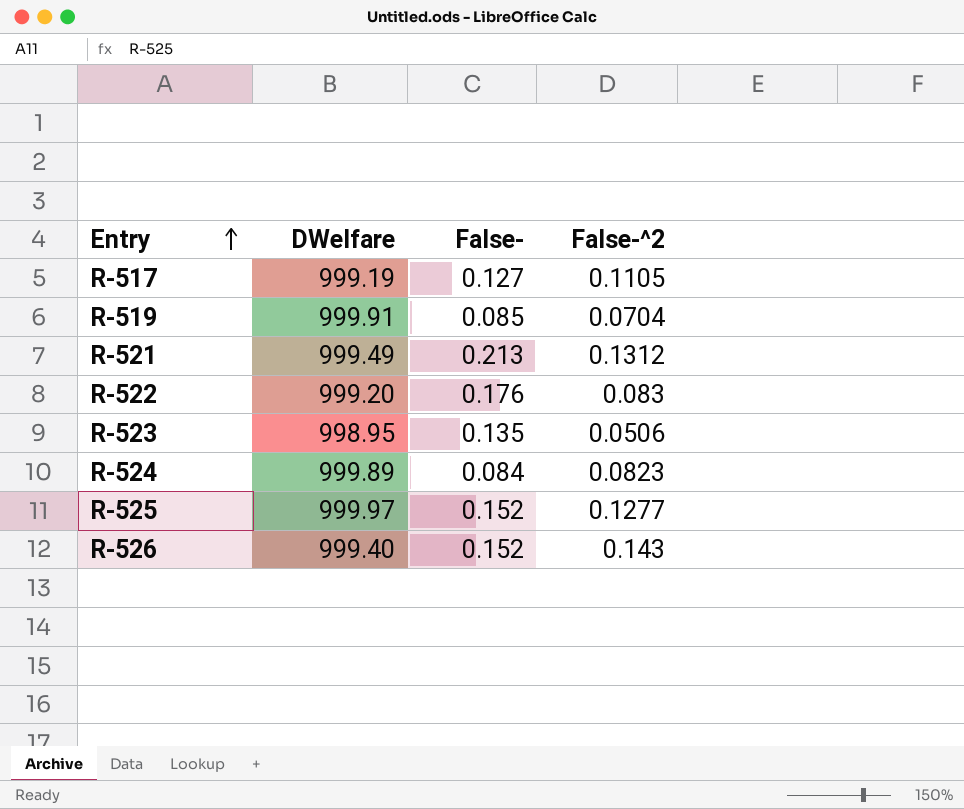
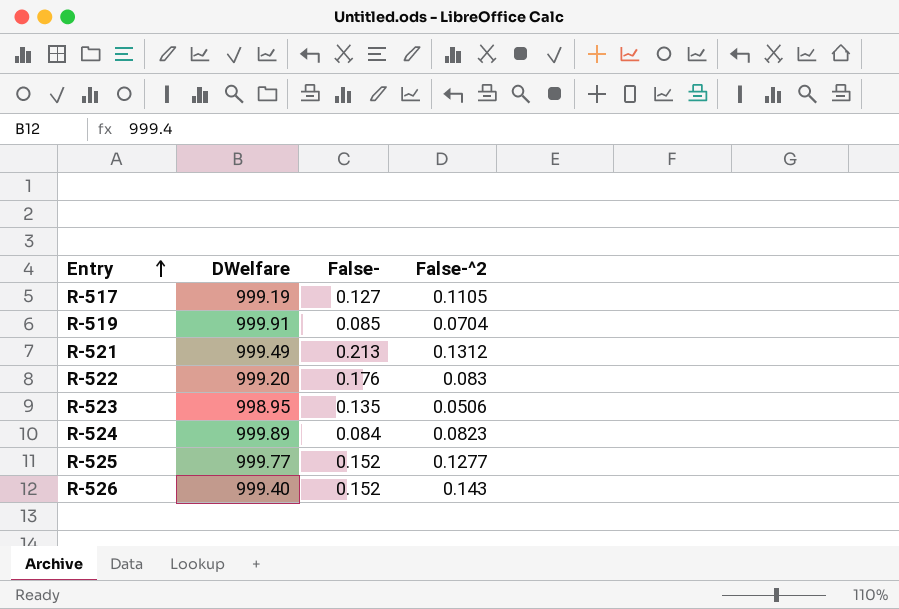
R-525 | DWelfare: 999.97 -> 999.77

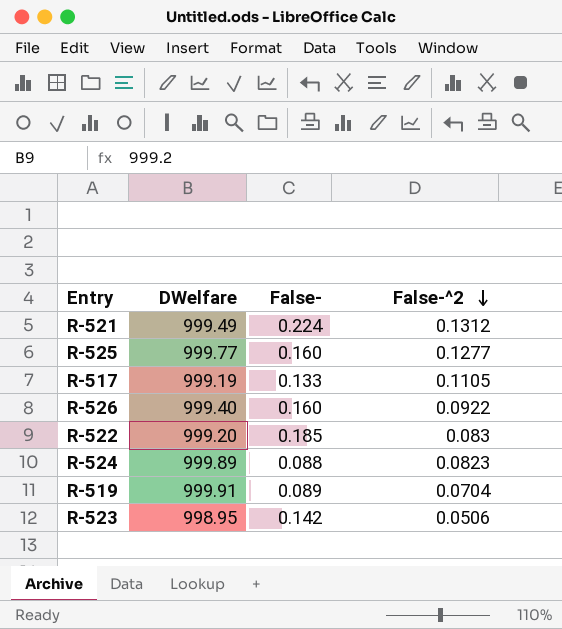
row order: Entry ascending -> False-^2 descending
R-521 | False-: 0.213 -> 0.224
R-525 | False-: 0.152 -> 0.160
R-517 | False-: 0.127 -> 0.133
R-526 | False-: 0.152 -> 0.160
R-526 | False-^2: 0.143 -> 0.0922
R-522 | False-: 0.176 -> 0.185
R-524 | False-: 0.084 -> 0.088
R-519 | False-: 0.085 -> 0.089
R-523 | False-: 0.135 -> 0.142

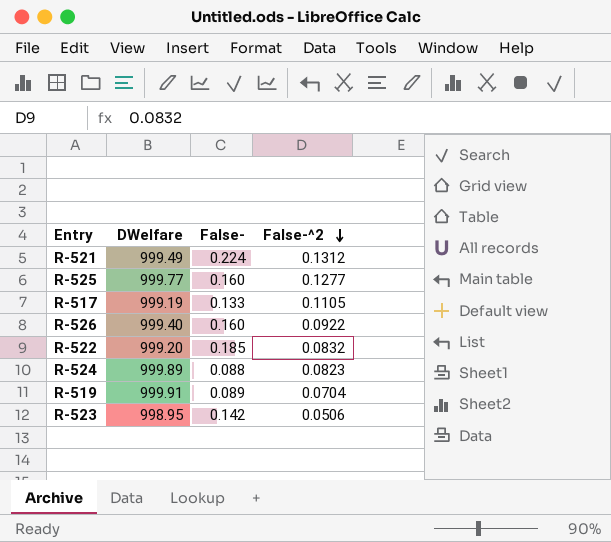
R-522 | False-^2: 0.083 -> 0.0832

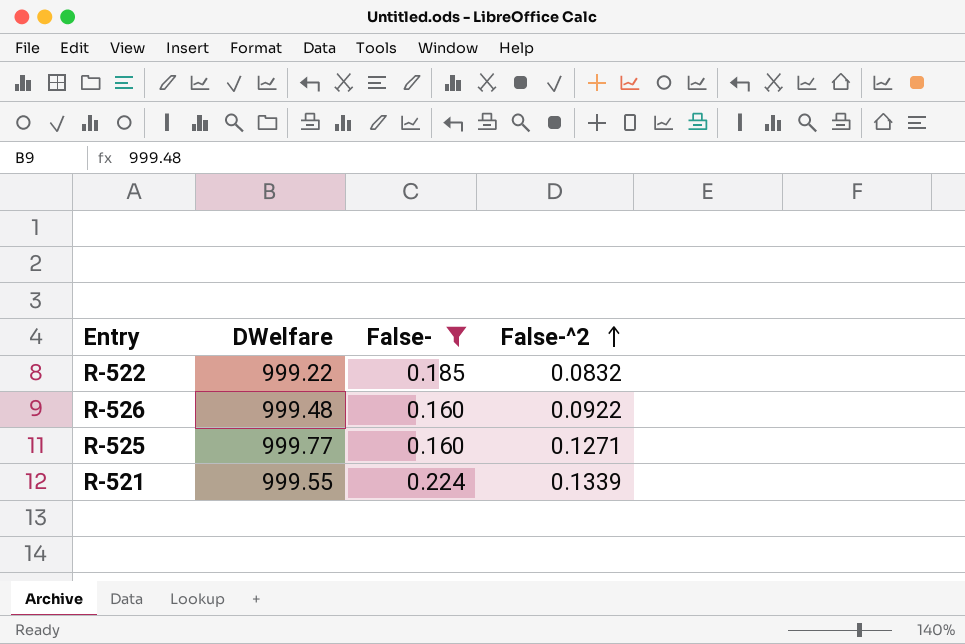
filter: none -> False- >= 0.160
row order: False-^2 descending -> False-^2 ascending
R-522 | DWelfare: 999.20 -> 999.22
R-526 | DWelfare: 999.40 -> 999.48
R-525 | False-^2: 0.1277 -> 0.1271
R-521 | DWelfare: 999.49 -> 999.55
R-521 | False-^2: 0.1312 -> 0.1339

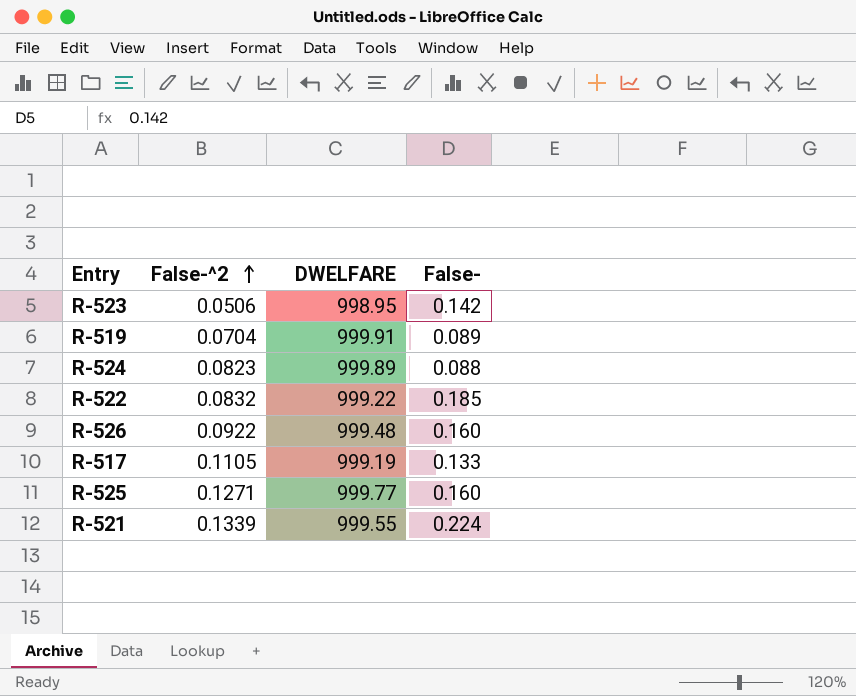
filter: False- >= 0.160 -> none
column False-^2 | position: 4 -> 2
column name: DWelfare -> DWELFARE

